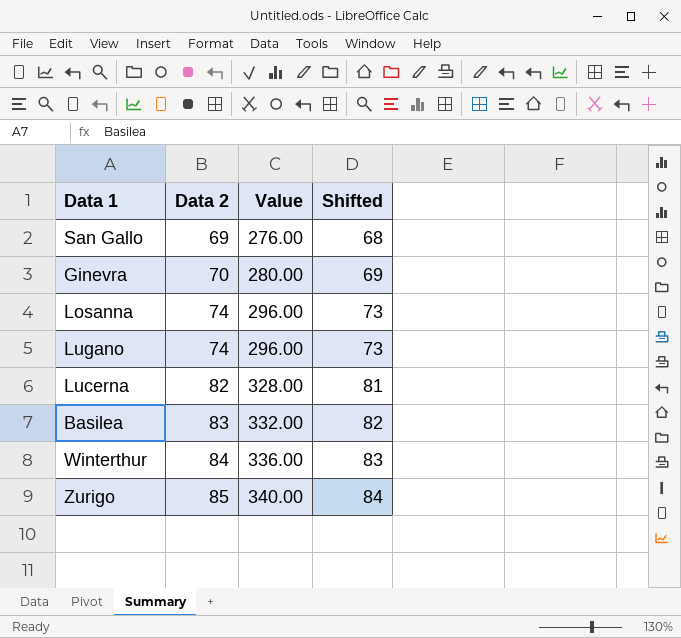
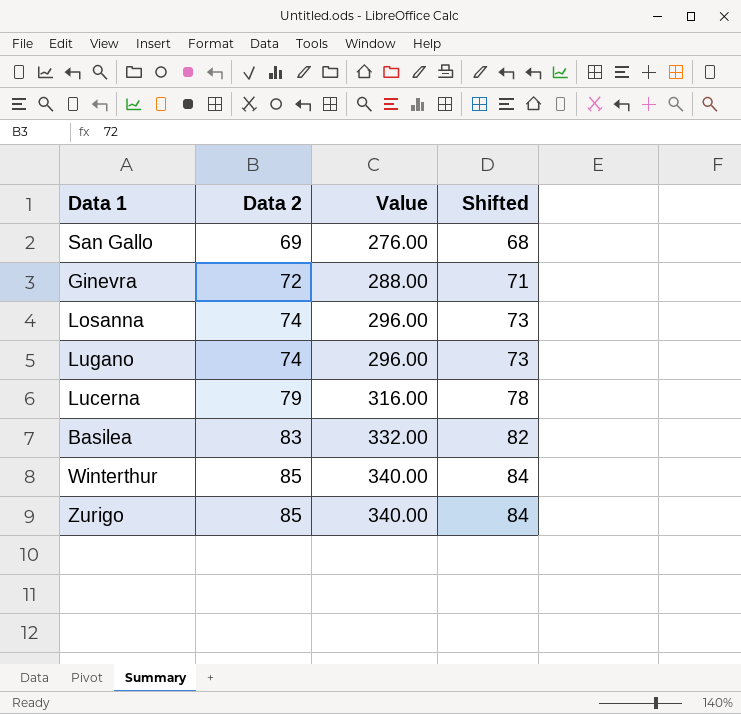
Ginevra | Data 2: 70 -> 72
Ginevra | Value: 280.00 -> 288.00
Ginevra | Shifted: 69 -> 71
Lucerna | Data 2: 82 -> 79
Lucerna | Value: 328.00 -> 316.00
Lucerna | Shifted: 81 -> 78
Winterthur | Data 2: 84 -> 85
Winterthur | Value: 336.00 -> 340.00
Winterthur | Shifted: 83 -> 84

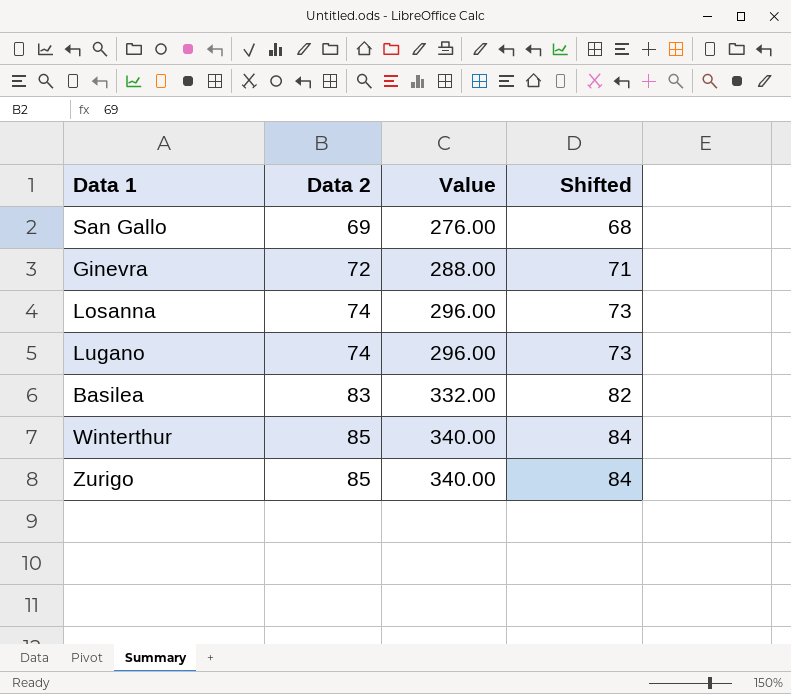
row Lucerna: 79 | 316.00 | 78 -> none

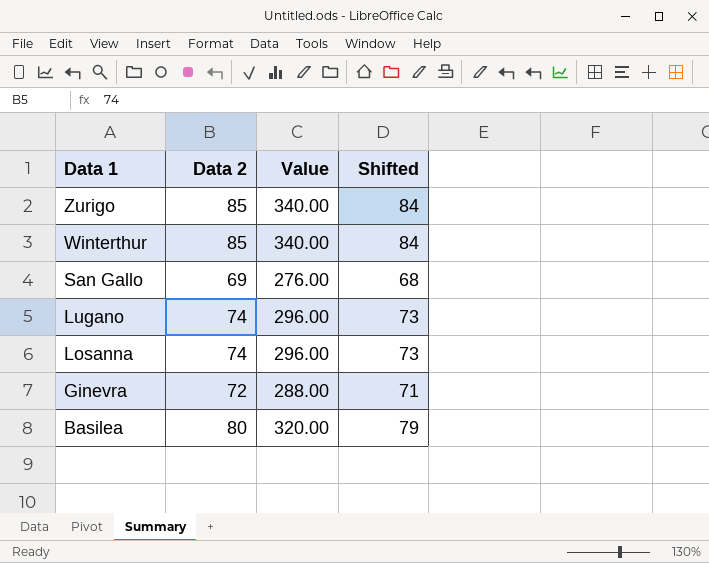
row order: Data 2 ascending -> Data 1 descending
Basilea | Data 2: 83 -> 80
Basilea | Value: 332.00 -> 320.00
Basilea | Shifted: 82 -> 79

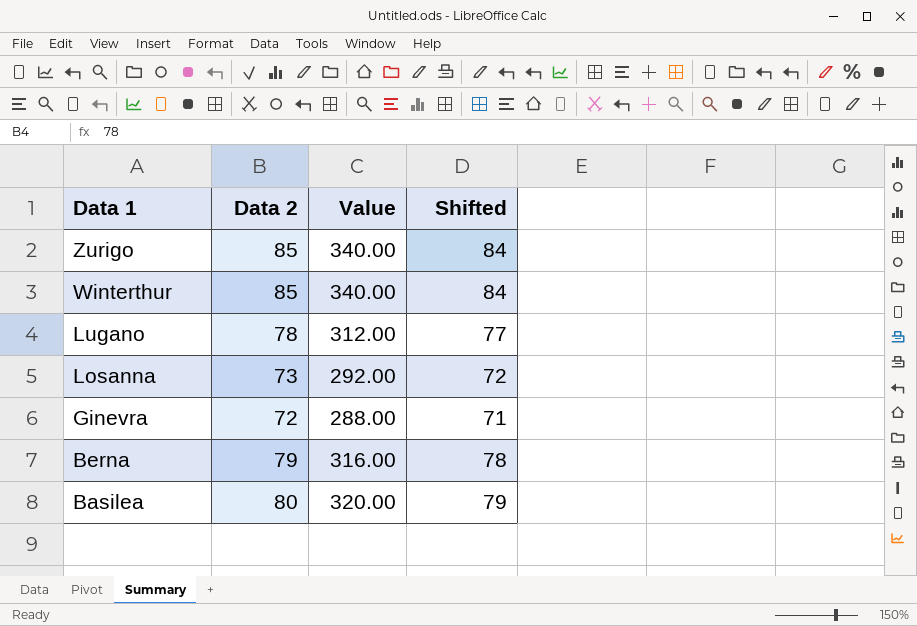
row San Gallo: 69 | 276.00 | 68 -> none
Lugano | Data 2: 74 -> 78
Lugano | Value: 296.00 -> 312.00
Lugano | Shifted: 73 -> 77
Losanna | Data 2: 74 -> 73
Losanna | Value: 296.00 -> 292.00
Losanna | Shifted: 73 -> 72
row Berna: none -> 79 | 316.00 | 78

